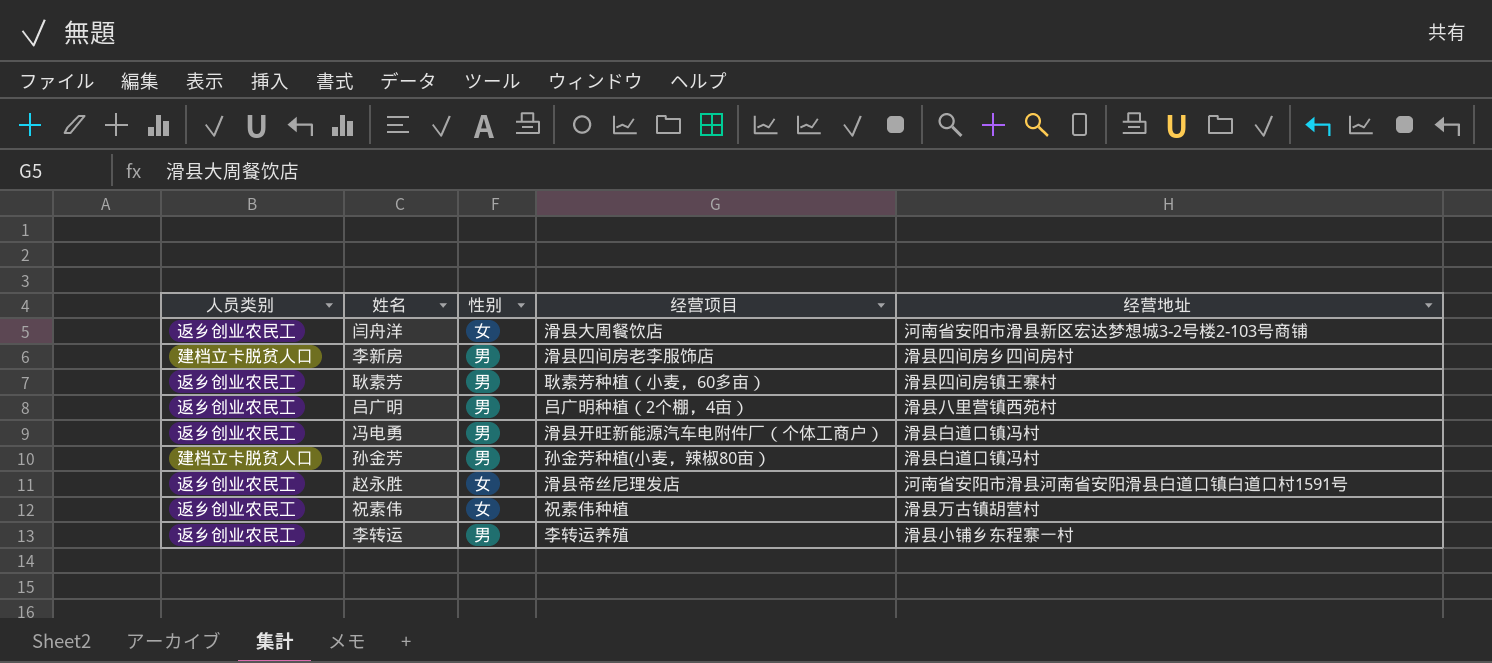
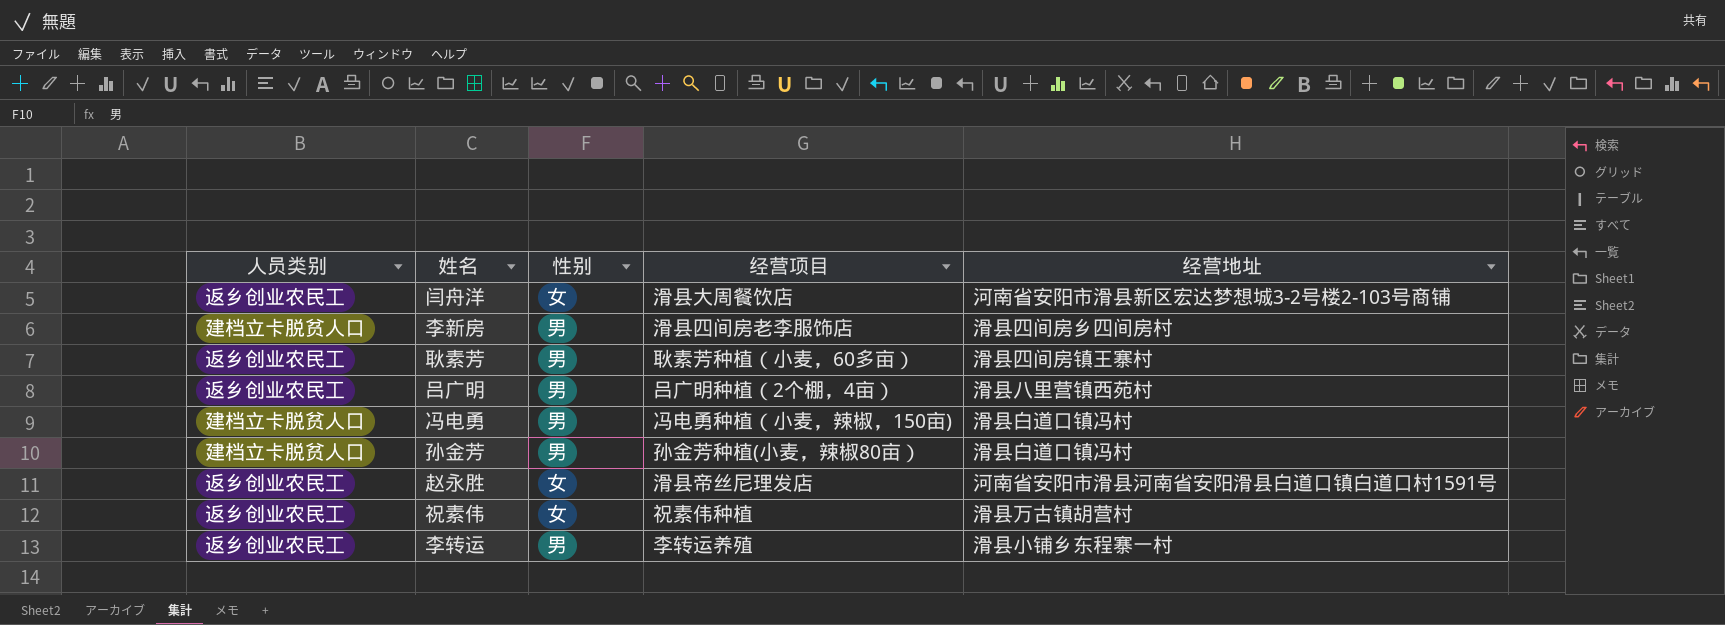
冯电勇 | 人员类别: 返乡创业农民工 -> 建档立卡脱贫人口
冯电勇 | 经营项目: 滑县开旺新能源汽车电附件厂（个体工商户） -> 冯电勇种植（小麦，辣椒，150亩)

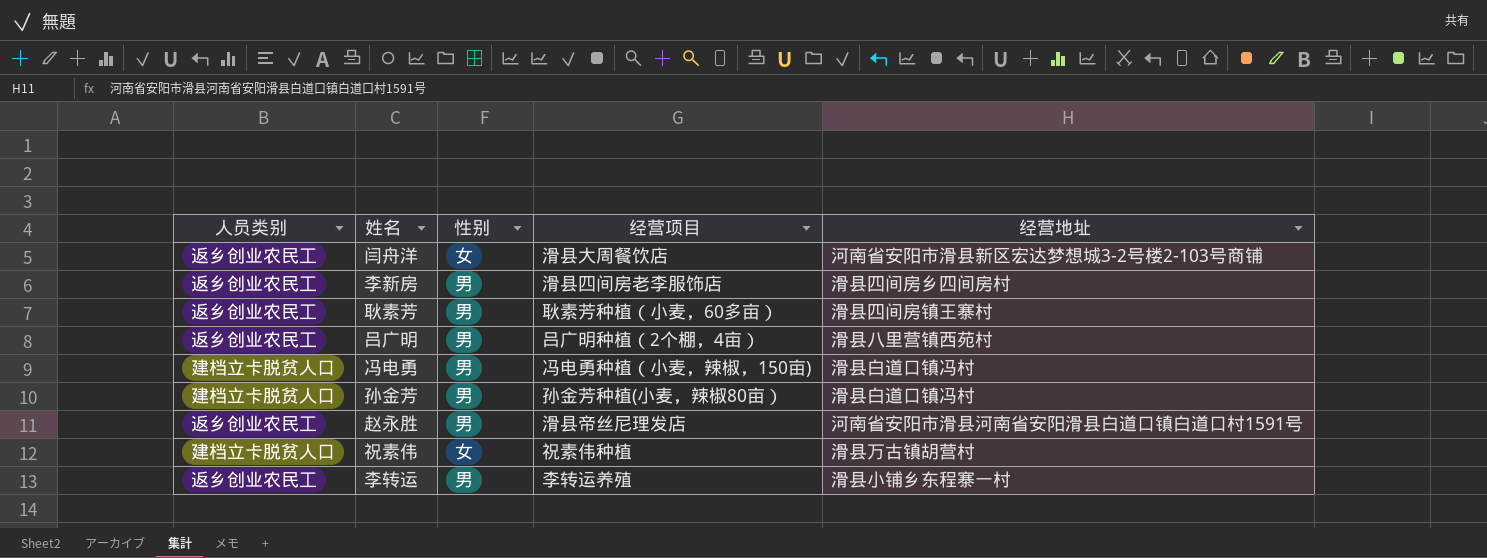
李新房 | 人员类别: 建档立卡脱贫人口 -> 返乡创业农民工
赵永胜 | 性别: 女 -> 男
祝素伟 | 人员类别: 返乡创业农民工 -> 建档立卡脱贫人口

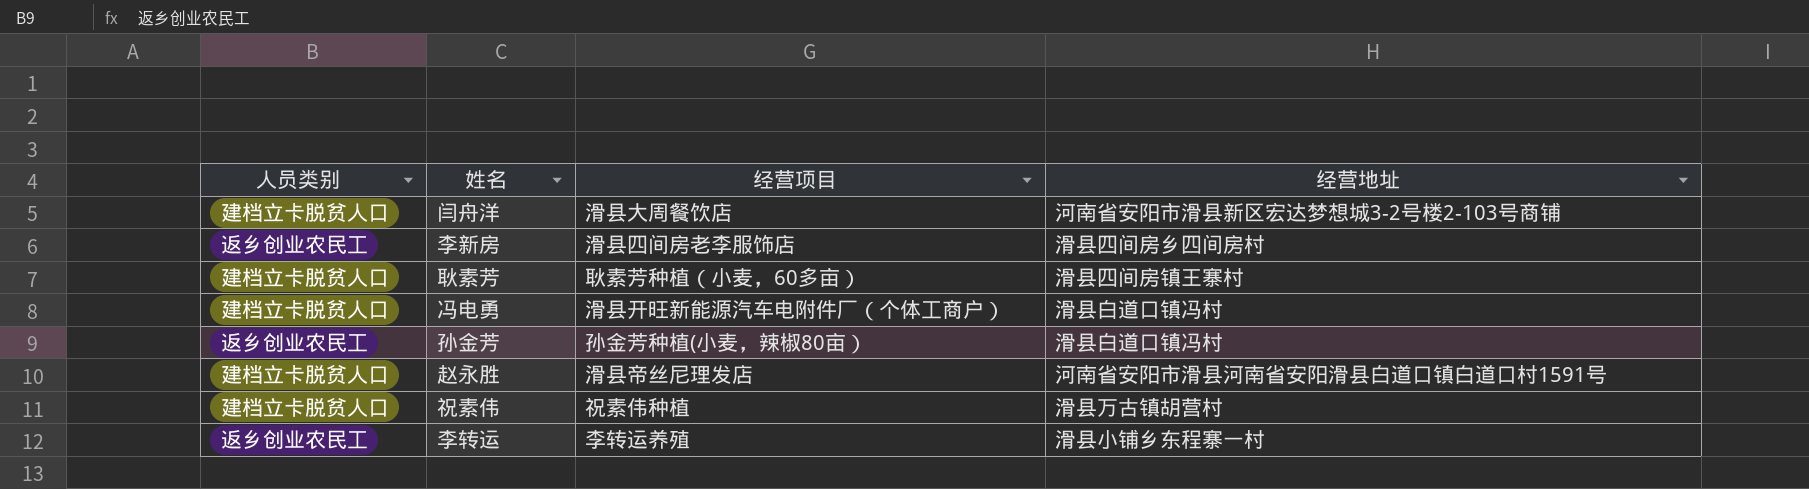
column 性别 | position: 3 -> none
row 吕广明: 返乡创业农民工 | 男 | 吕广明种植（2个棚，4亩） | 滑县八里营镇西苑村 -> none
闫舟洋 | 人员类别: 返乡创业农民工 -> 建档立卡脱贫人口
耿素芳 | 人员类别: 返乡创业农民工 -> 建档立卡脱贫人口
冯电勇 | 经营项目: 冯电勇种植（小麦，辣椒，150亩) -> 滑县开旺新能源汽车电附件厂（个体工商户）
孙金芳 | 人员类别: 建档立卡脱贫人口 -> 返乡创业农民工
赵永胜 | 人员类别: 返乡创业农民工 -> 建档立卡脱贫人口

